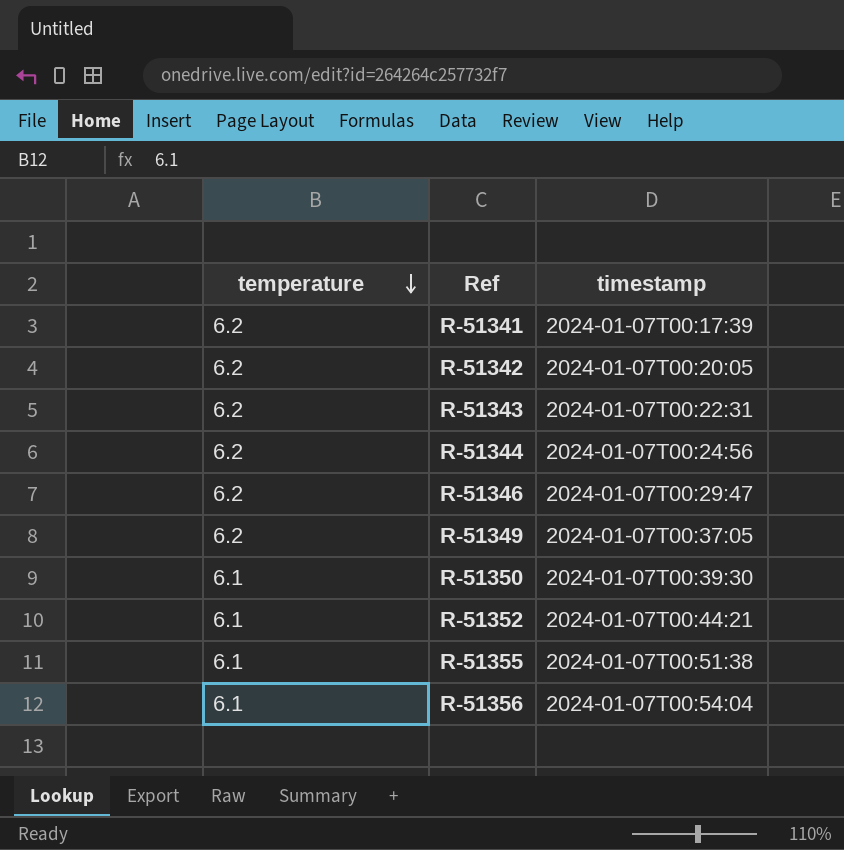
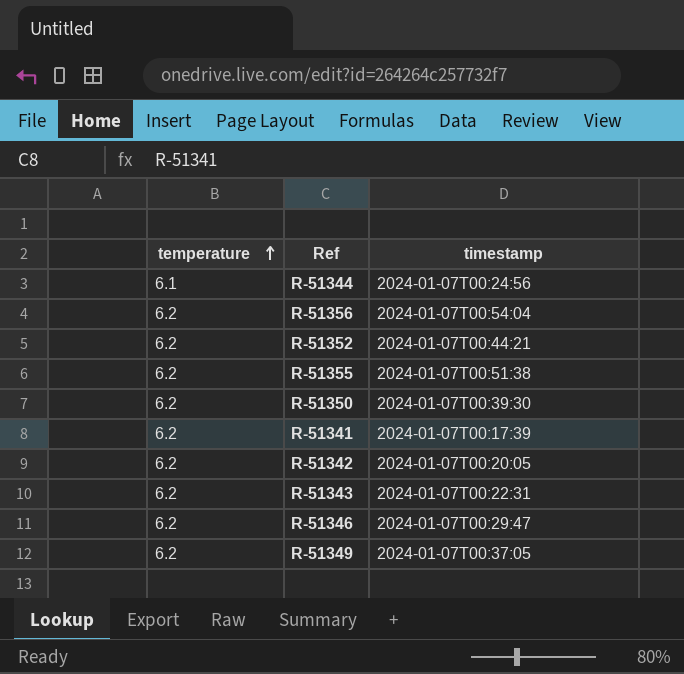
row order: temperature descending -> temperature ascending
R-51344 | temperature: 6.2 -> 6.1
R-51356 | temperature: 6.1 -> 6.2
R-51352 | temperature: 6.1 -> 6.2
R-51355 | temperature: 6.1 -> 6.2
R-51350 | temperature: 6.1 -> 6.2

